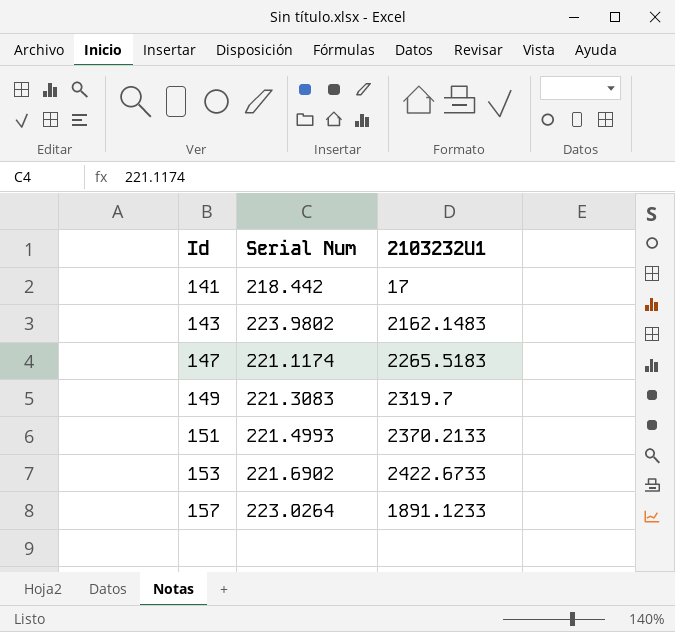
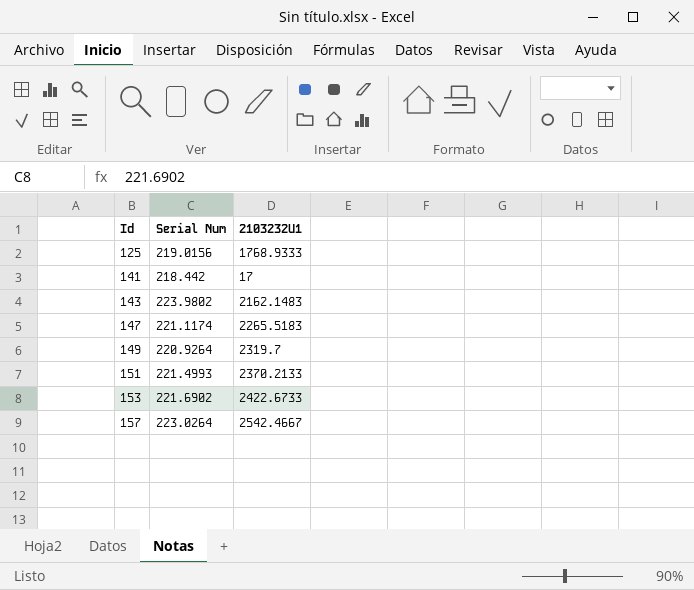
row 125: none -> 219.0156 | 1768.9333
149 | Serial Num: 221.3083 -> 220.9264
157 | 2103232U1: 1891.1233 -> 2542.4667

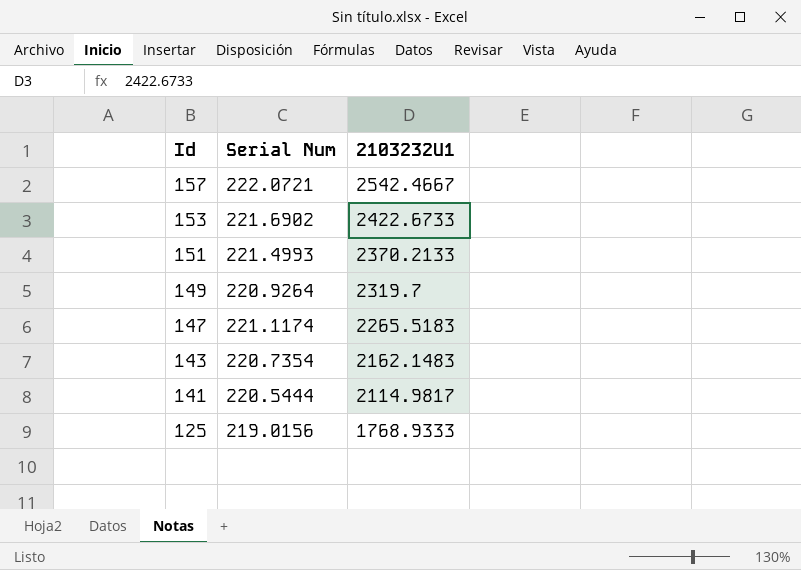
row order: Id ascending -> Id descending
157 | Serial Num: 223.0264 -> 222.0721
143 | Serial Num: 223.9802 -> 220.7354
141 | Serial Num: 218.442 -> 220.5444
141 | 2103232U1: 17 -> 2114.9817

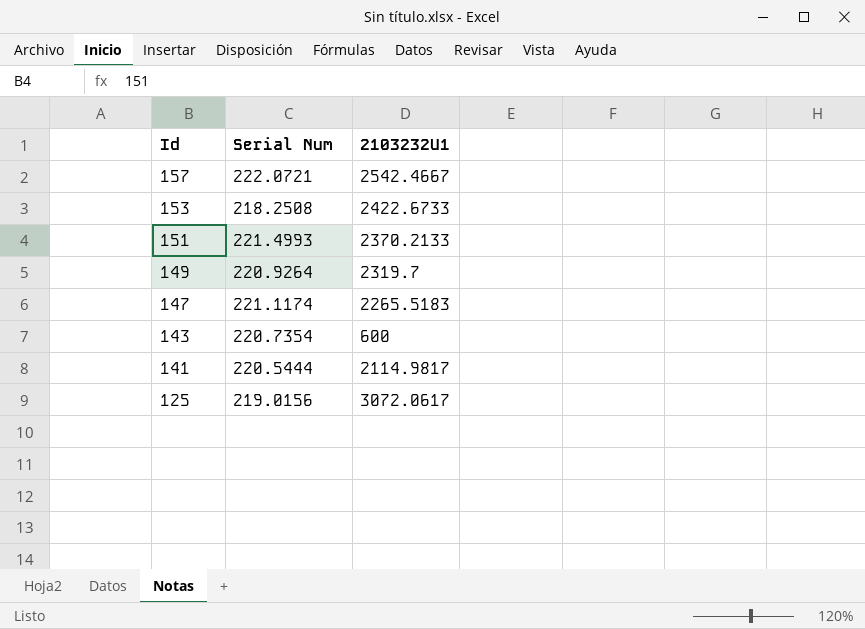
153 | Serial Num: 221.6902 -> 218.2508
143 | 2103232U1: 2162.1483 -> 600
125 | 2103232U1: 1768.9333 -> 3072.0617

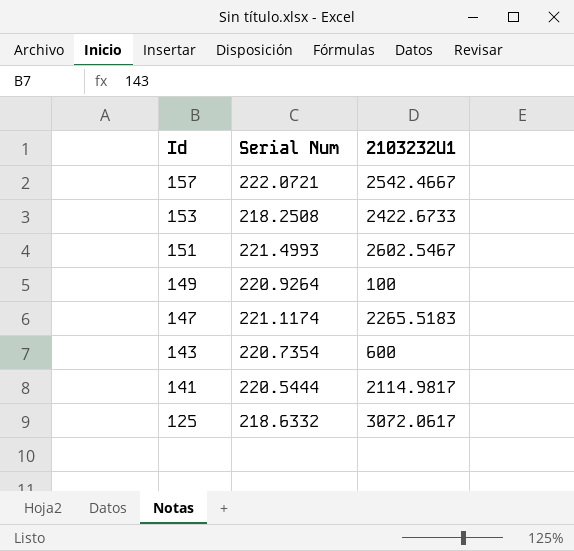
151 | 2103232U1: 2370.2133 -> 2602.5467
149 | 2103232U1: 2319.7 -> 100
125 | Serial Num: 219.0156 -> 218.6332

